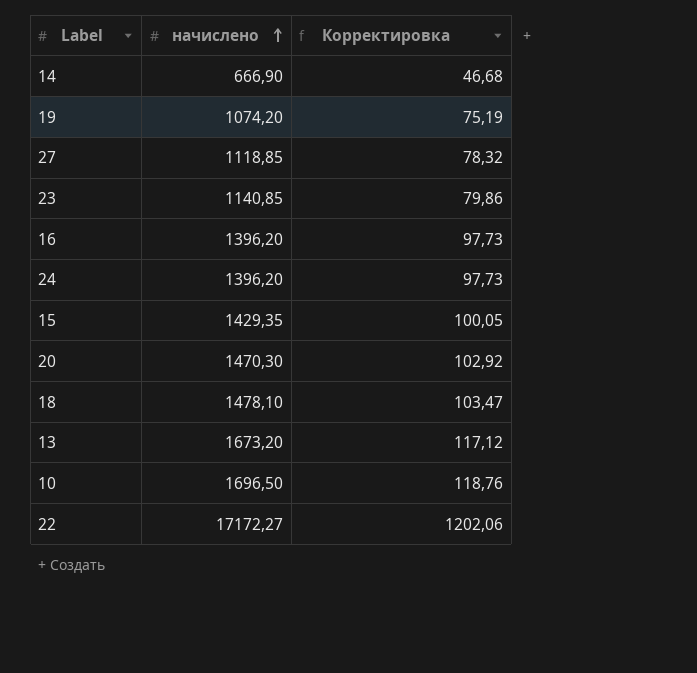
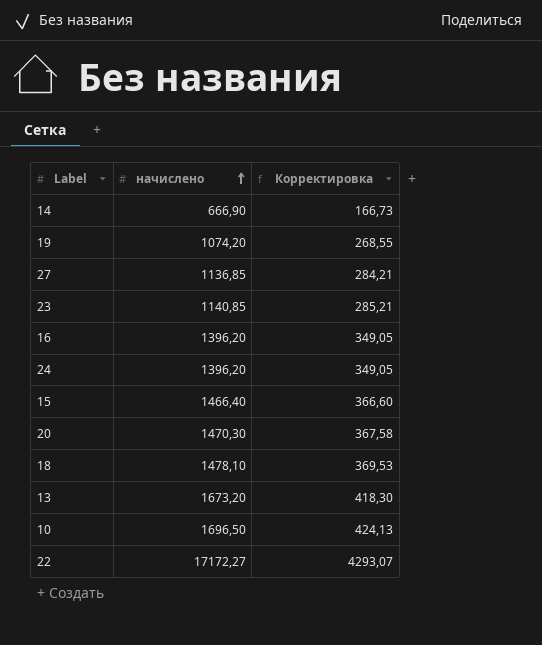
column Корректировка | formula: [начислено] * 0,07 -> [начислено] * 0,25
27 | начислено: 1118,85 -> 1136,85
15 | начислено: 1429,35 -> 1466,40

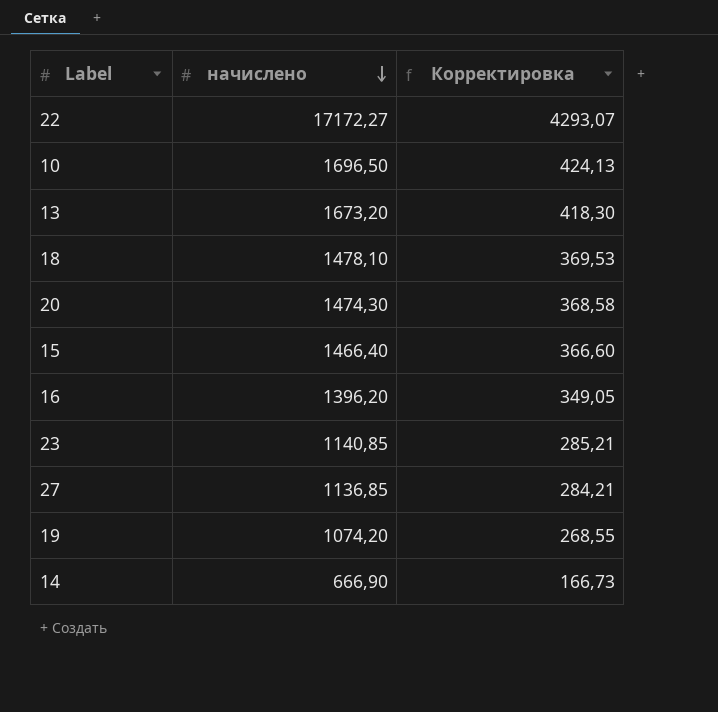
row order: начислено ascending -> начислено descending
row 24: 1396,20 | 349,05 -> none
20 | начислено: 1470,30 -> 1474,30
20 | Корректировка: 367,58 -> 368,58

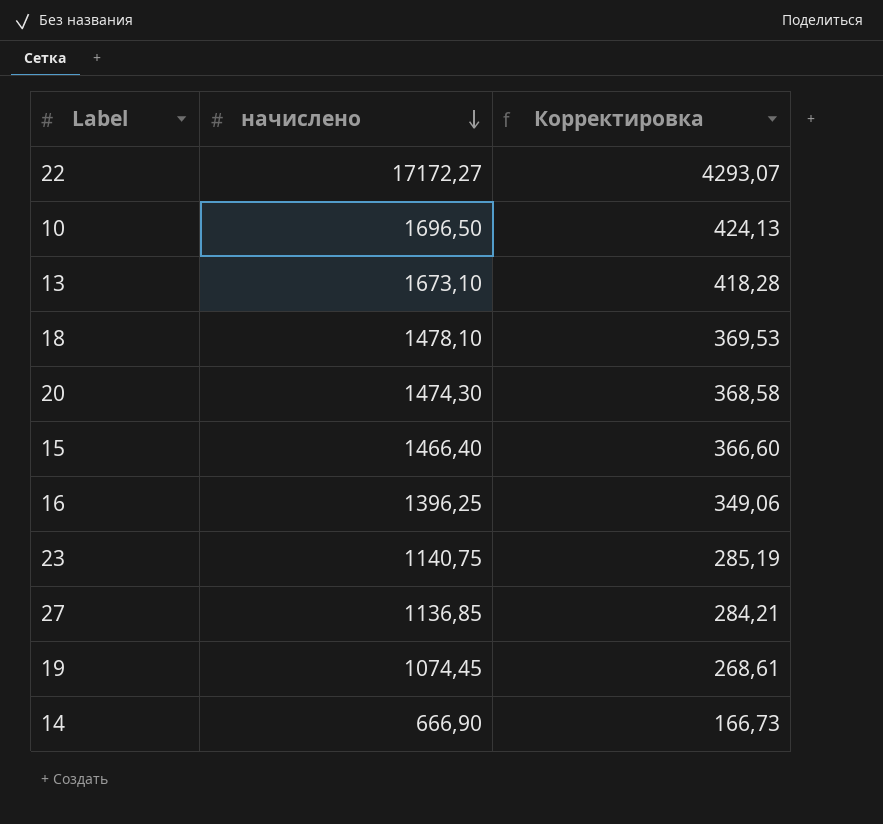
13 | начислено: 1673,20 -> 1673,10
13 | Корректировка: 418,30 -> 418,28
16 | начислено: 1396,20 -> 1396,25
16 | Корректировка: 349,05 -> 349,06
23 | начислено: 1140,85 -> 1140,75
23 | Корректировка: 285,21 -> 285,19
19 | начислено: 1074,20 -> 1074,45
19 | Корректировка: 268,55 -> 268,61

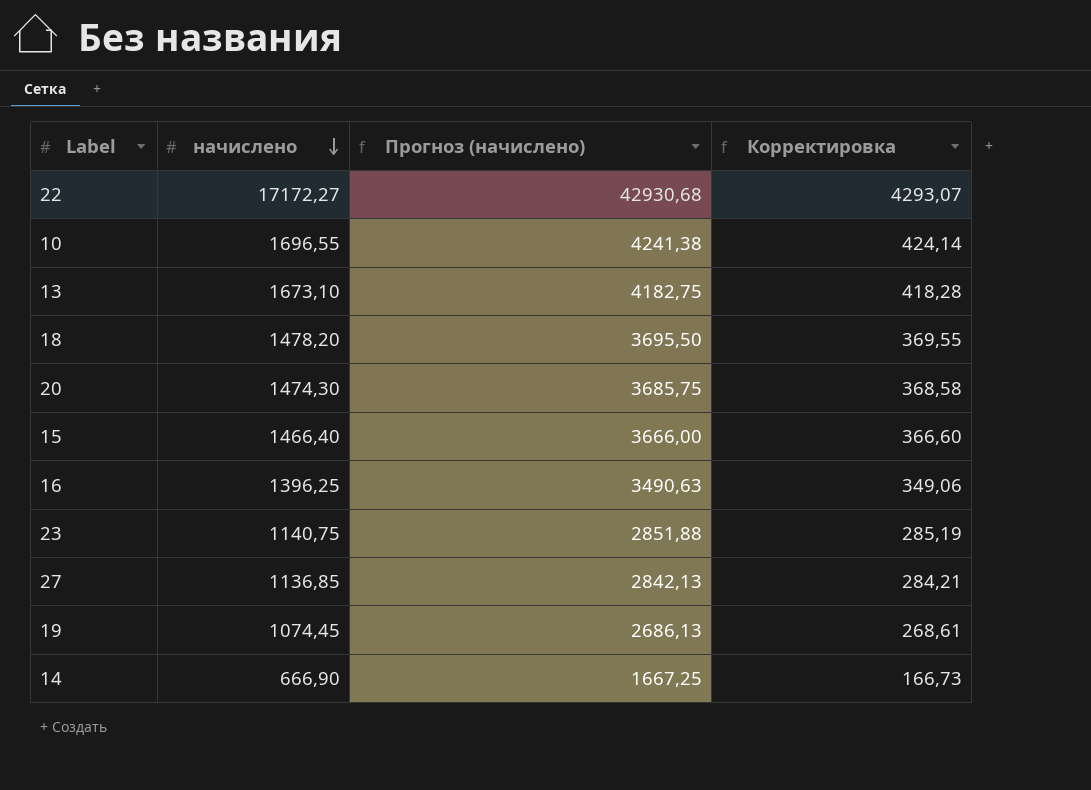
column Прогноз (начислено) | formula: none -> [начислено] * 2,5
10 | начислено: 1696,50 -> 1696,55
10 | Корректировка: 424,13 -> 424,14
18 | начислено: 1478,10 -> 1478,20
18 | Корректировка: 369,53 -> 369,55

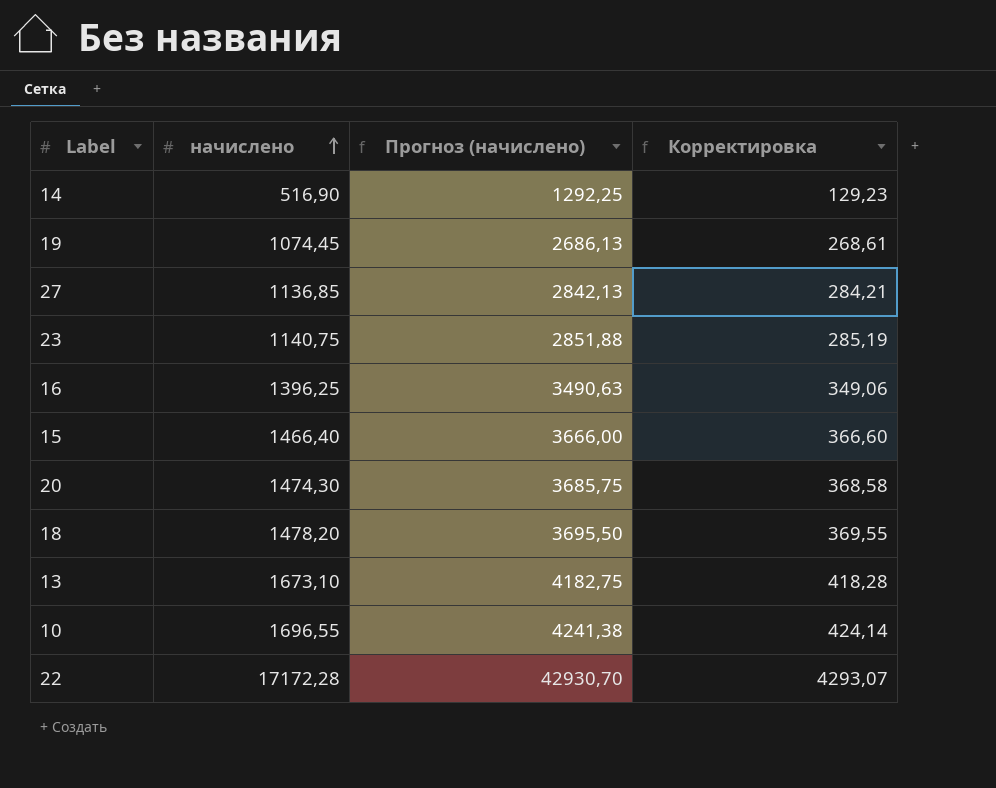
row order: начислено descending -> начислено ascending
14 | начислено: 666,90 -> 516,90
14 | Прогноз (начислено): 1667,25 -> 1292,25
14 | Корректировка: 166,73 -> 129,23
22 | начислено: 17172,27 -> 17172,28
22 | Прогноз (начислено): 42930,68 -> 42930,70

